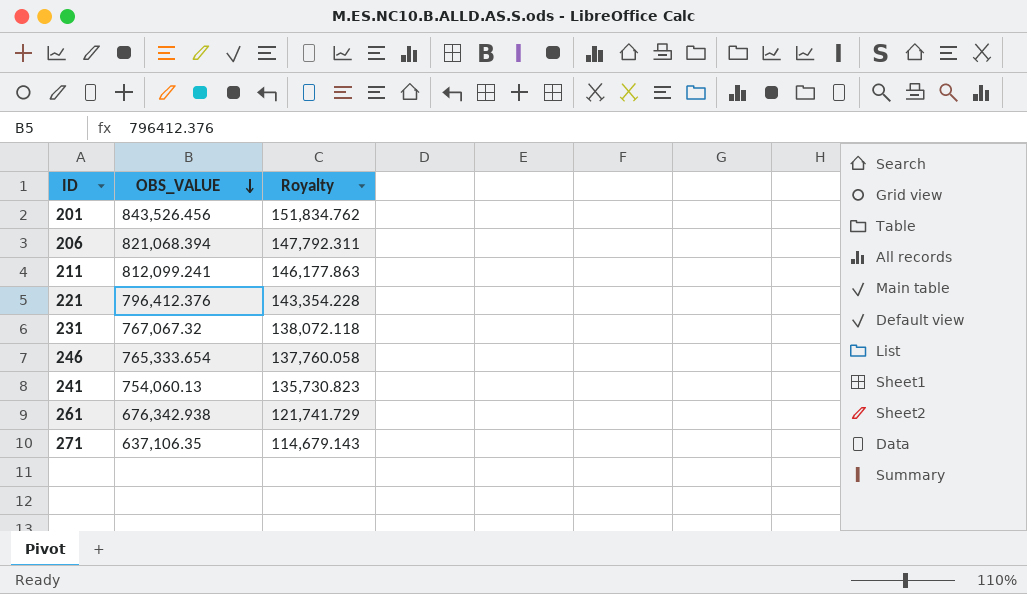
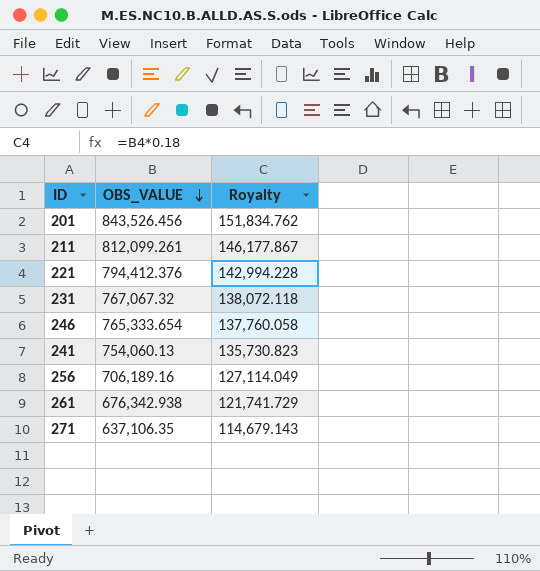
row 206: 821,068.394 | 147,792.311 -> none
211 | OBS_VALUE: 812,099.241 -> 812,099.261
211 | Royalty: 146,177.863 -> 146,177.867
221 | OBS_VALUE: 796,412.376 -> 794,412.376
221 | Royalty: 143,354.228 -> 142,994.228
row 256: none -> 706,189.16 | 127,114.049

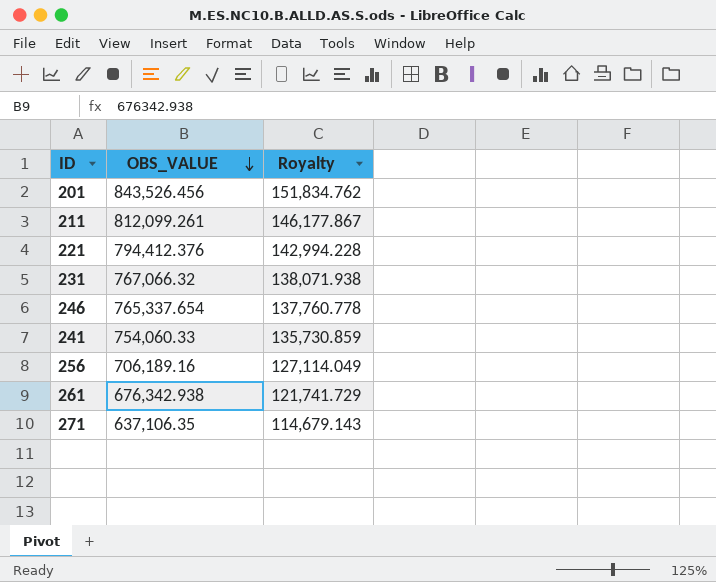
231 | OBS_VALUE: 767,067.32 -> 767,066.32
231 | Royalty: 138,072.118 -> 138,071.938
246 | OBS_VALUE: 765,333.654 -> 765,337.654
246 | Royalty: 137,760.058 -> 137,760.778
241 | OBS_VALUE: 754,060.13 -> 754,060.33
241 | Royalty: 135,730.823 -> 135,730.859

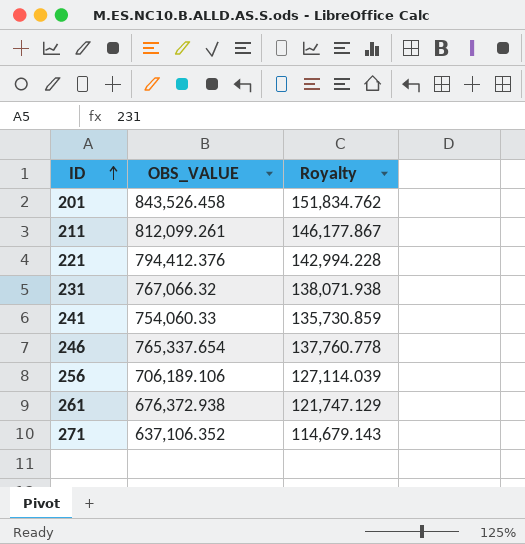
row order: OBS_VALUE descending -> ID ascending
201 | OBS_VALUE: 843,526.456 -> 843,526.458
256 | OBS_VALUE: 706,189.16 -> 706,189.106
256 | Royalty: 127,114.049 -> 127,114.039
261 | OBS_VALUE: 676,342.938 -> 676,372.938
261 | Royalty: 121,741.729 -> 121,747.129
271 | OBS_VALUE: 637,106.35 -> 637,106.352

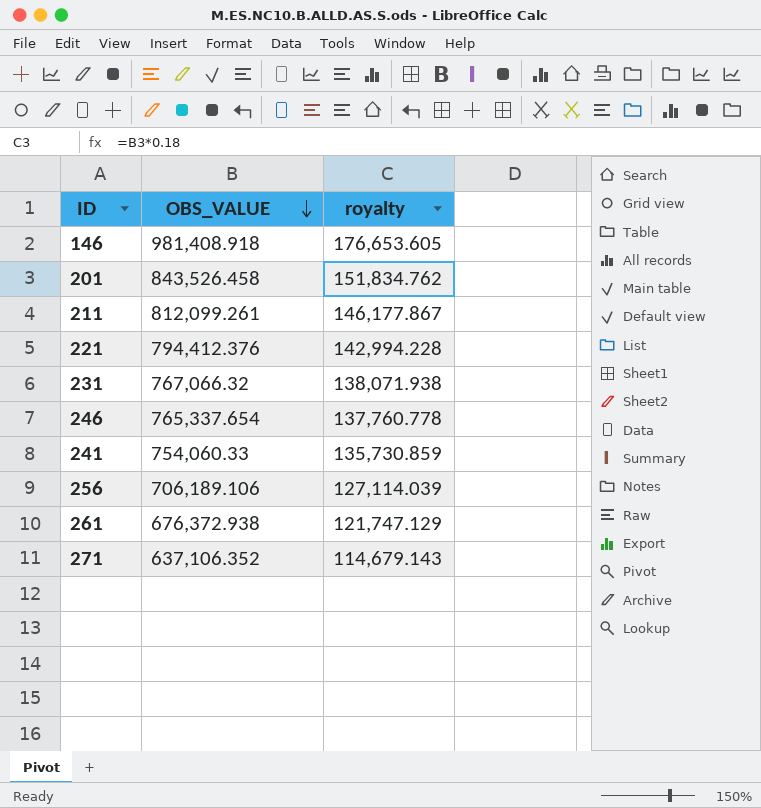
row order: ID ascending -> OBS_VALUE descending
column name: Royalty -> royalty
row 146: none -> 981,408.918 | 176,653.605

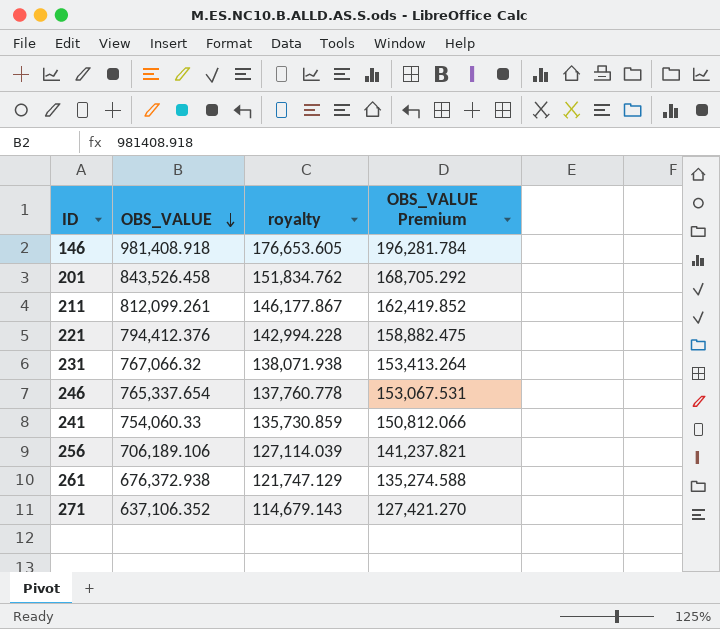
column OBS_VALUE Premium | formula: none -> [OBS_VALUE] * 0.2

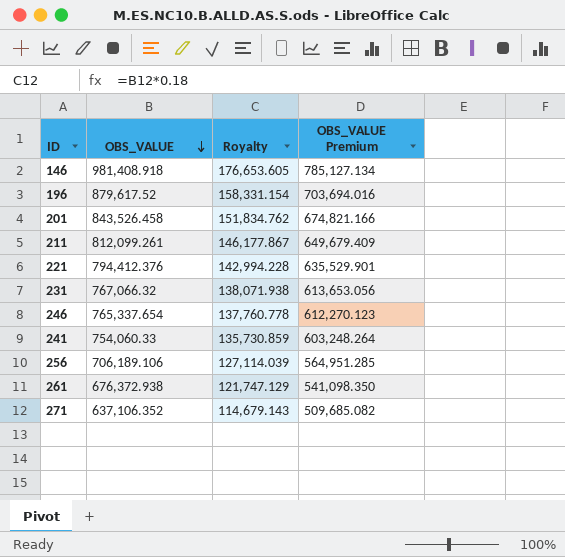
column name: royalty -> Royalty
column OBS_VALUE Premium | formula: [OBS_VALUE] * 0.2 -> [OBS_VALUE] * 0.8
row 196: none -> 879,617.52 | 158,331.154 | 703,694.016

